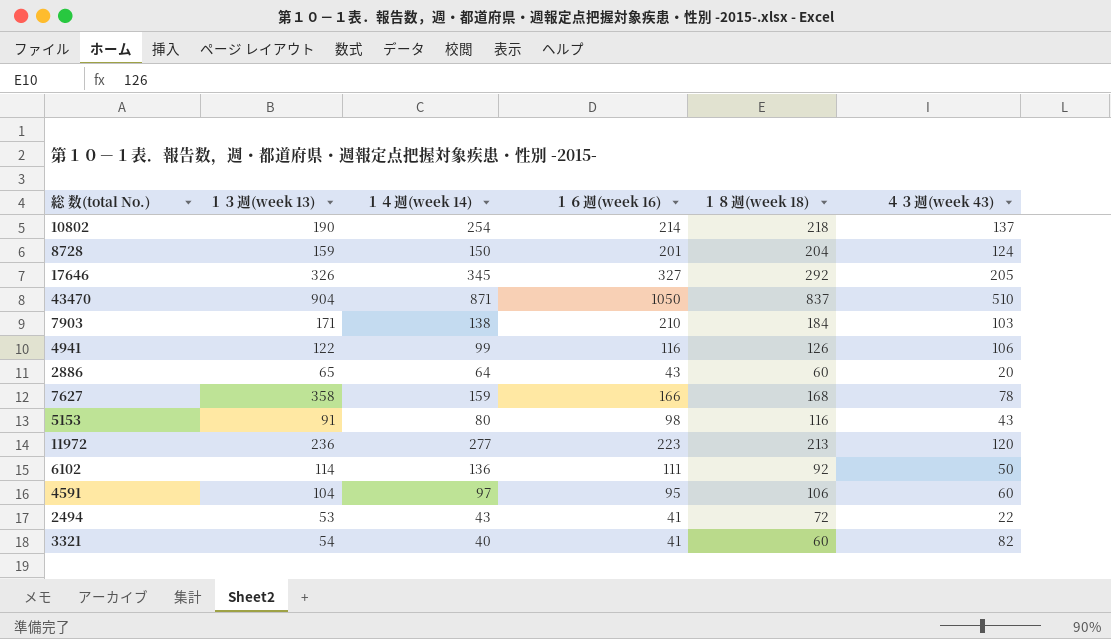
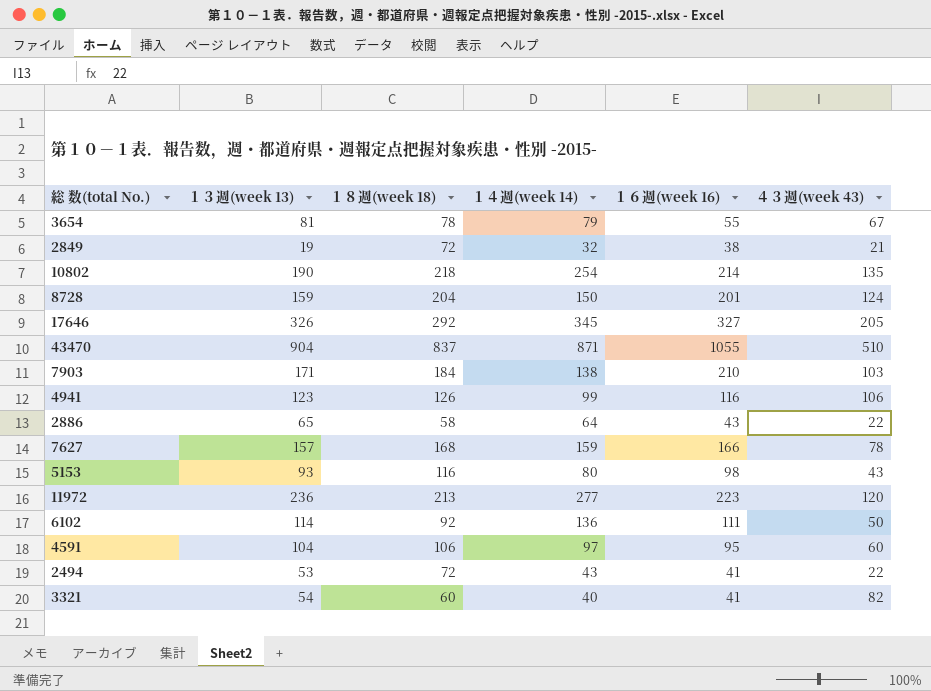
column １８週(week 18) | position: 5 -> 3
row 3654: none -> 81 | 78 | 79 | 55 | 67
row 2849: none -> 19 | 72 | 32 | 38 | 21
10802 | ４３週(week 43): 137 -> 135
43470 | １６週(week 16): 1050 -> 1055
4941 | １３週(week 13): 122 -> 123
2886 | １８週(week 18): 60 -> 58
2886 | ４３週(week 43): 20 -> 22
7627 | １３週(week 13): 358 -> 157
5153 | １３週(week 13): 91 -> 93

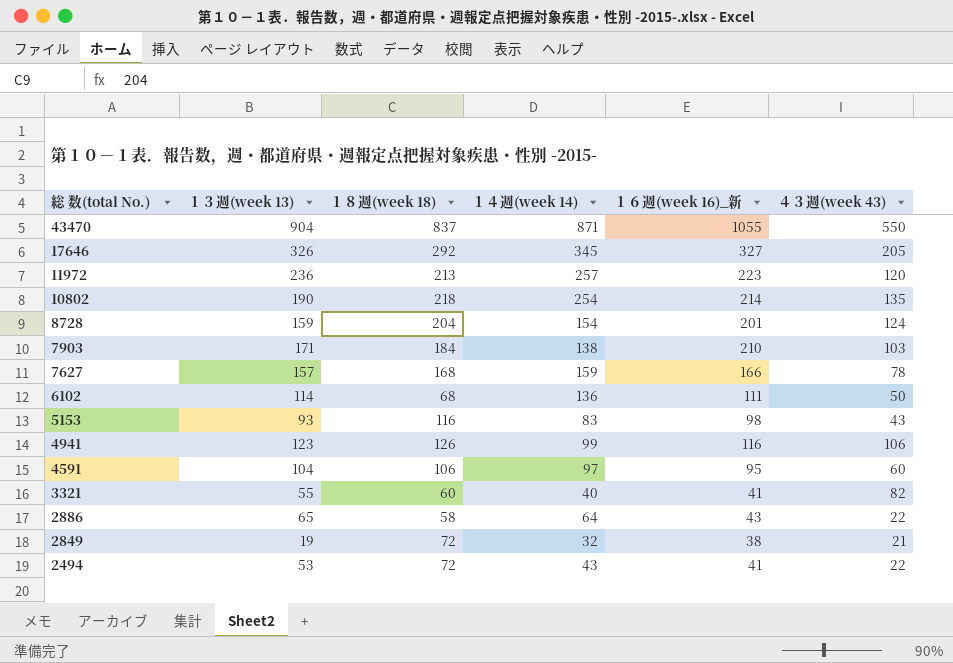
row order: none -> 総 数(total No.) descending
column name: １６週(week 16) -> １６週(week 16)_新
row 3654: 81 | 78 | 79 | 55 | 67 -> none
43470 | ４３週(week 43): 510 -> 550
11972 | １４週(week 14): 277 -> 257
8728 | １４週(week 14): 150 -> 154
6102 | １８週(week 18): 92 -> 68
5153 | １４週(week 14): 80 -> 83
3321 | １３週(week 13): 54 -> 55

